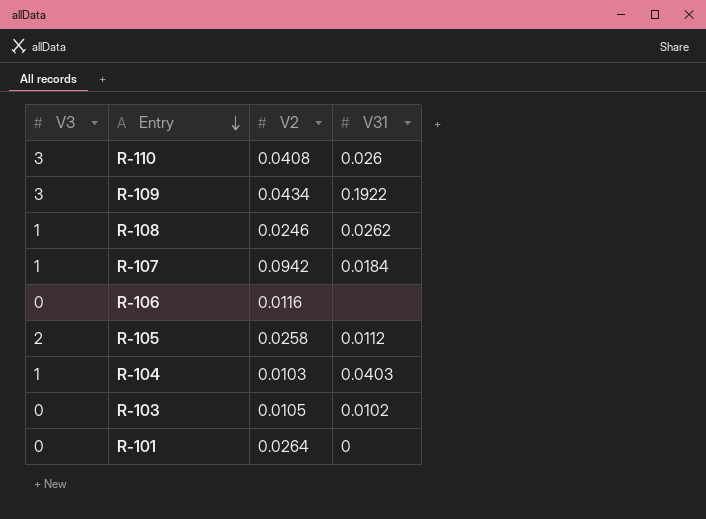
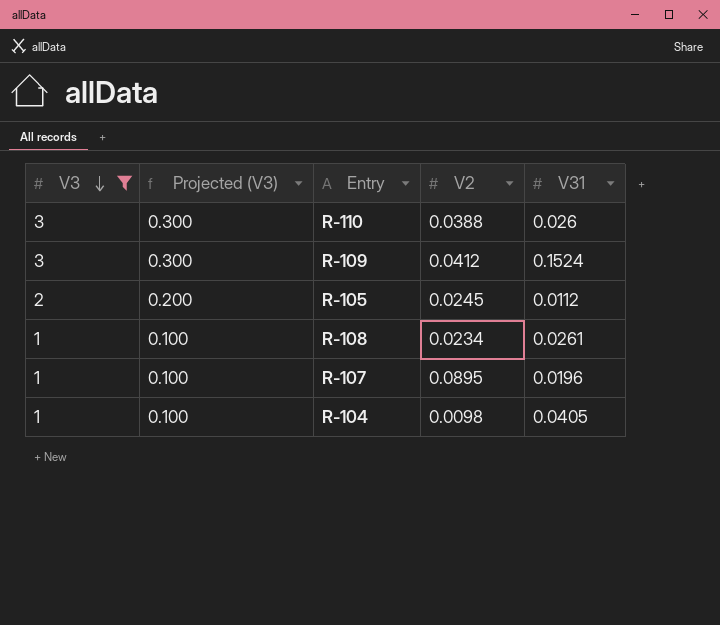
filter: none -> V3 != 0
row order: Entry descending -> V3 descending
column Projected (V3) | formula: none -> [V3] * 0.1
R-110 | V2: 0.0408 -> 0.0388
R-109 | V2: 0.0434 -> 0.0412
R-109 | V31: 0.1922 -> 0.1524
R-105 | V2: 0.0258 -> 0.0245
R-108 | V2: 0.0246 -> 0.0234
R-108 | V31: 0.0262 -> 0.0261
R-107 | V2: 0.0942 -> 0.0895
R-107 | V31: 0.0184 -> 0.0196
R-104 | V2: 0.0103 -> 0.0098
R-104 | V31: 0.0403 -> 0.0405

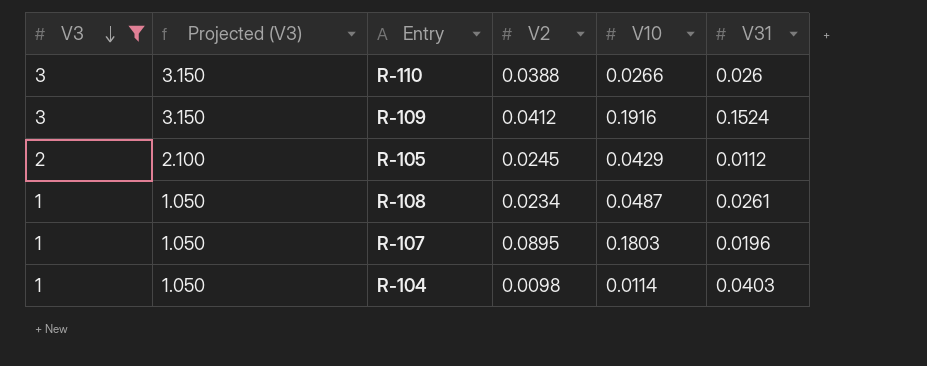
column Projected (V3) | formula: [V3] * 0.1 -> [V3] * 1.05
column V10 | position: none -> 5
R-104 | V31: 0.0405 -> 0.0403

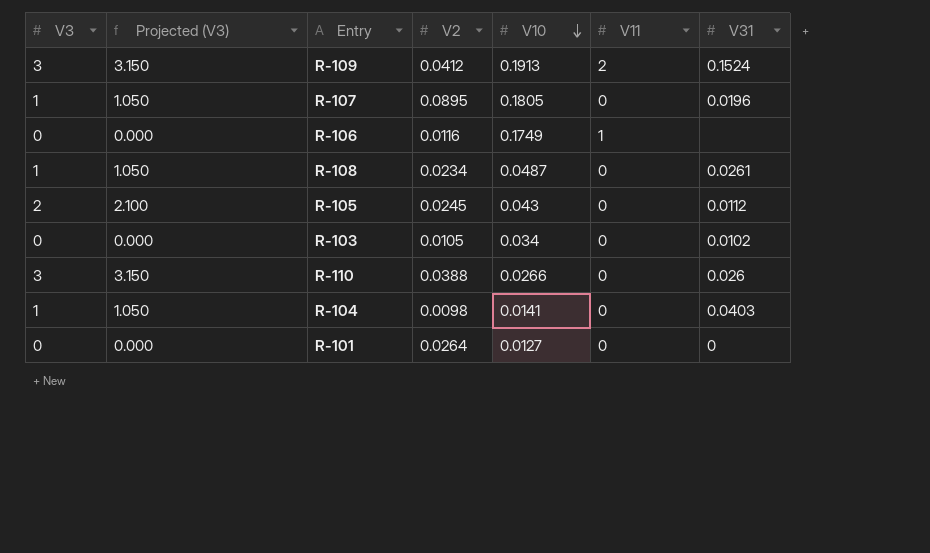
filter: V3 != 0 -> none
row order: V3 descending -> V10 descending
column V11 | position: none -> 6
R-109 | V10: 0.1916 -> 0.1913
R-107 | V10: 0.1803 -> 0.1805
R-105 | V10: 0.0429 -> 0.043
R-104 | V10: 0.0114 -> 0.0141

